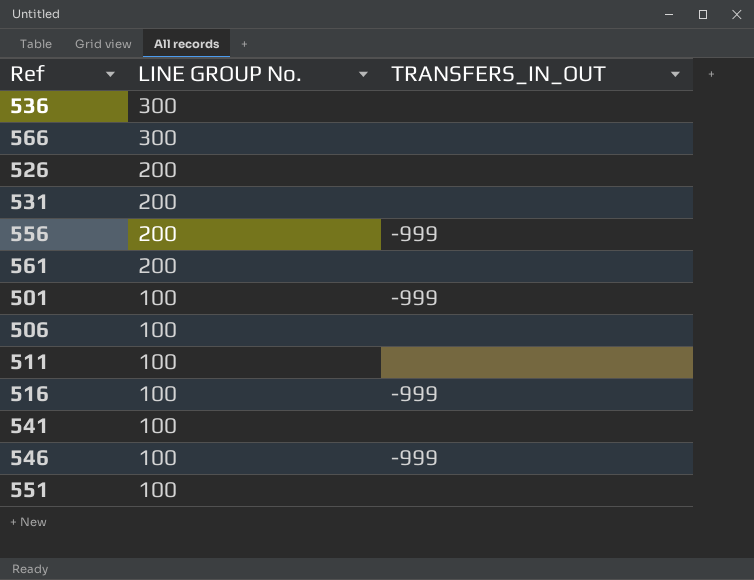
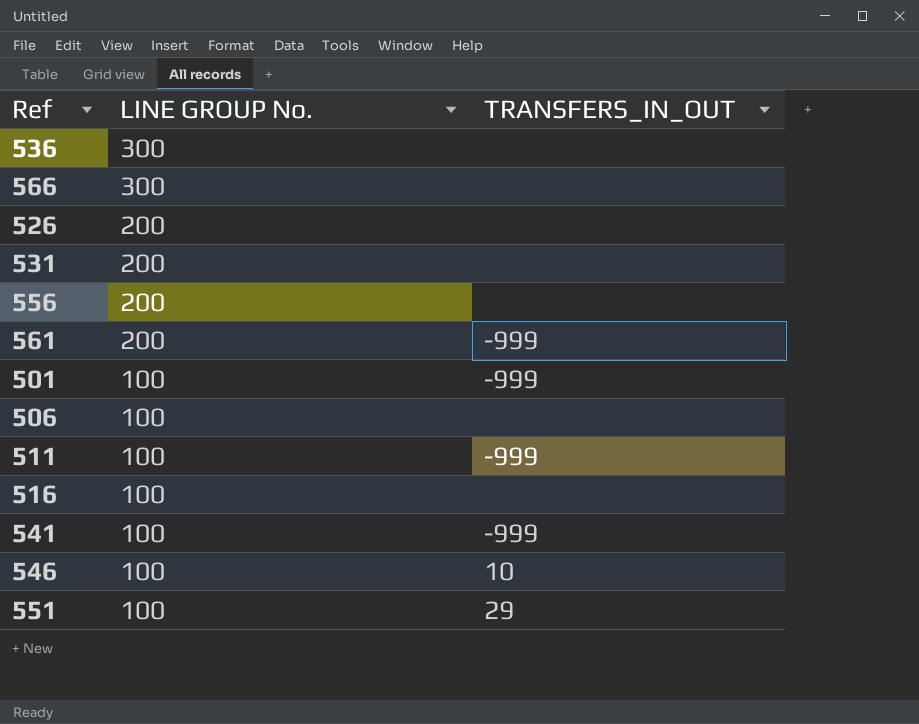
556 | TRANSFERS_IN_OUT: -999 -> none
561 | TRANSFERS_IN_OUT: none -> -999
511 | TRANSFERS_IN_OUT: none -> -999
516 | TRANSFERS_IN_OUT: -999 -> none
541 | TRANSFERS_IN_OUT: none -> -999
546 | TRANSFERS_IN_OUT: -999 -> 10
551 | TRANSFERS_IN_OUT: none -> 29

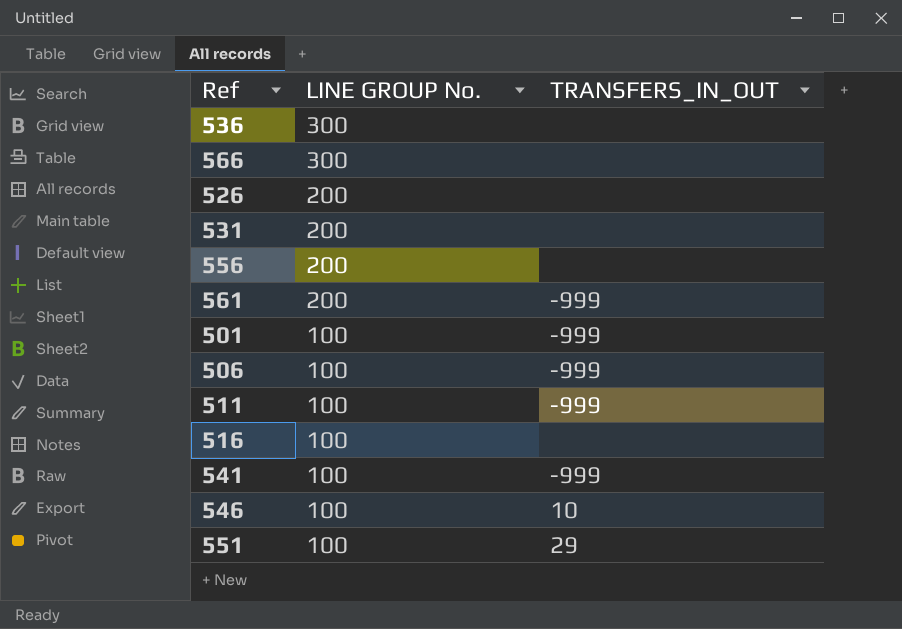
506 | TRANSFERS_IN_OUT: none -> -999

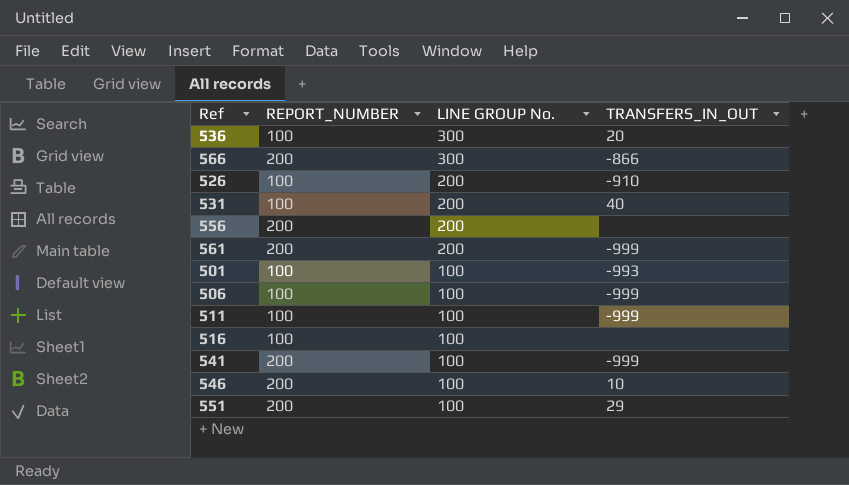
column REPORT_NUMBER | position: none -> 2
536 | TRANSFERS_IN_OUT: none -> 20
566 | TRANSFERS_IN_OUT: none -> -866
526 | TRANSFERS_IN_OUT: none -> -910
531 | TRANSFERS_IN_OUT: none -> 40
501 | TRANSFERS_IN_OUT: -999 -> -993

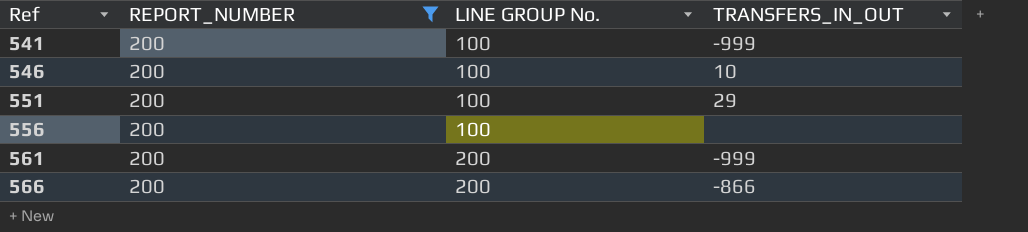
filter: none -> REPORT_NUMBER = 200
row order: LINE GROUP No. descending -> Ref ascending
556 | LINE GROUP No.: 200 -> 100
566 | LINE GROUP No.: 300 -> 200

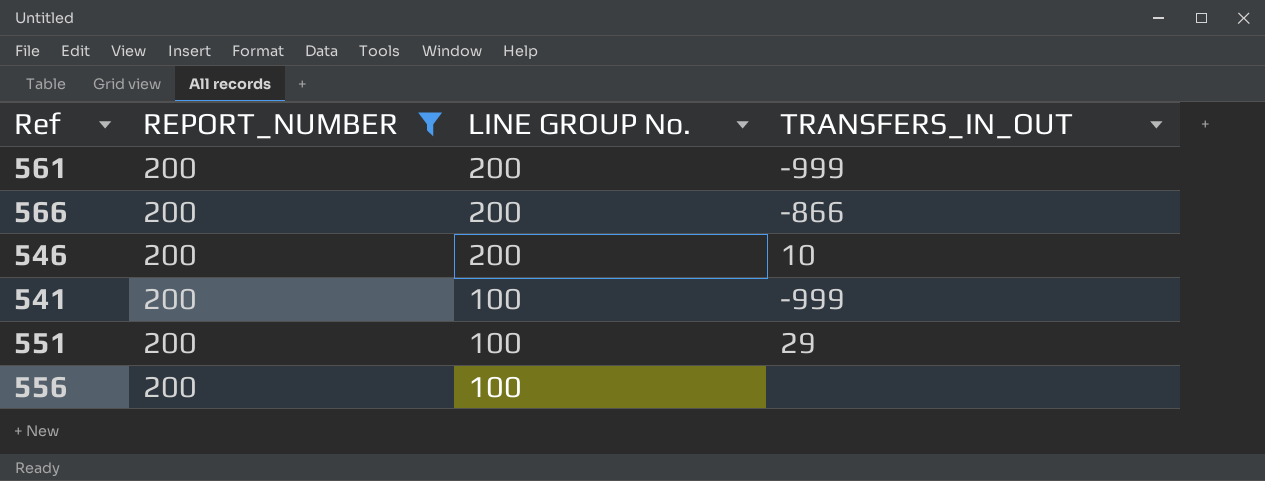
row order: Ref ascending -> LINE GROUP No. descending
546 | LINE GROUP No.: 100 -> 200

